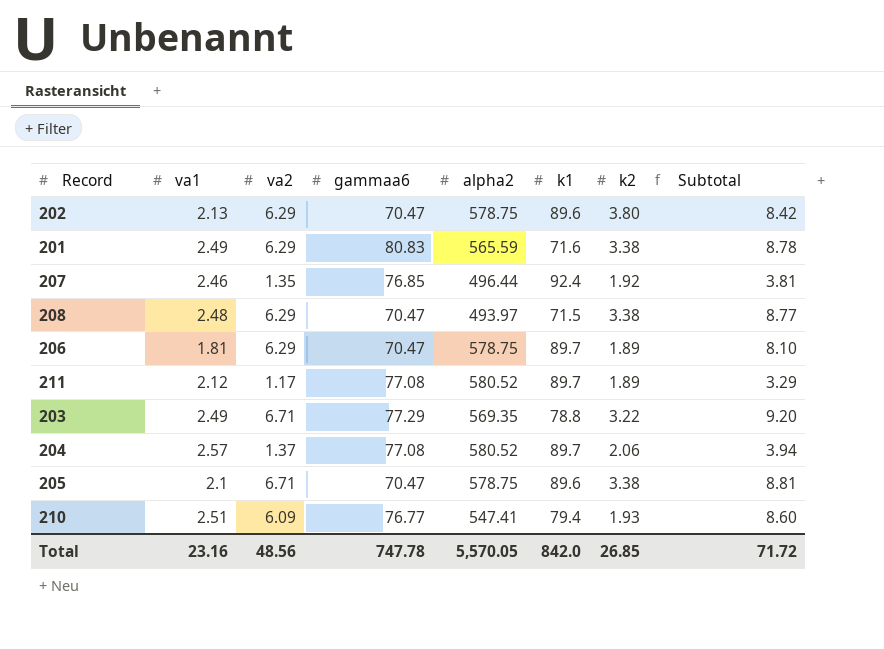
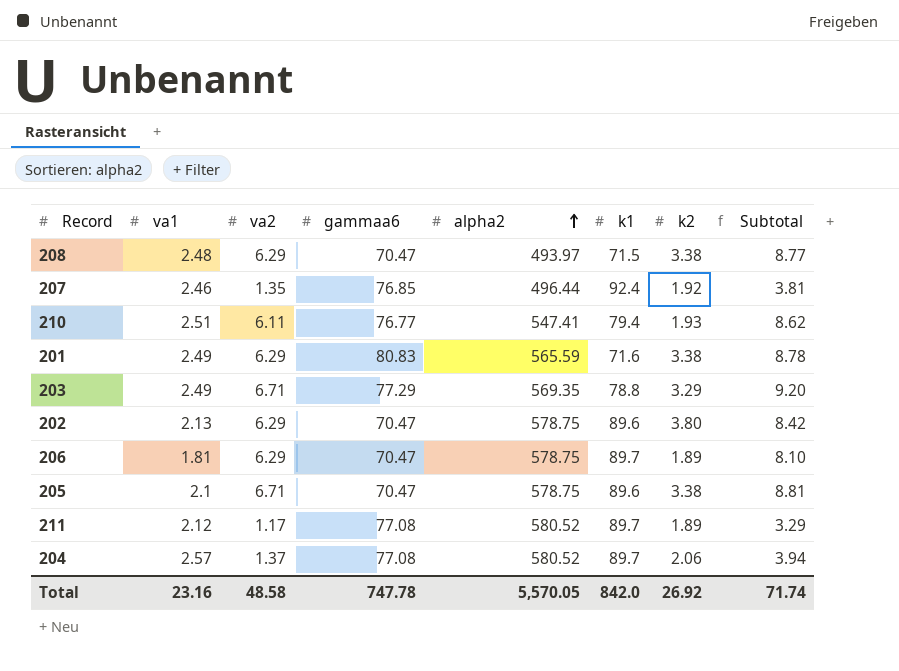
row order: none -> alpha2 ascending
210 | va2: 6.09 -> 6.11
210 | Subtotal: 8.60 -> 8.62
203 | k2: 3.22 -> 3.29
Total | va2: 48.56 -> 48.58
Total | k2: 26.85 -> 26.92
Total | Subtotal: 71.72 -> 71.74

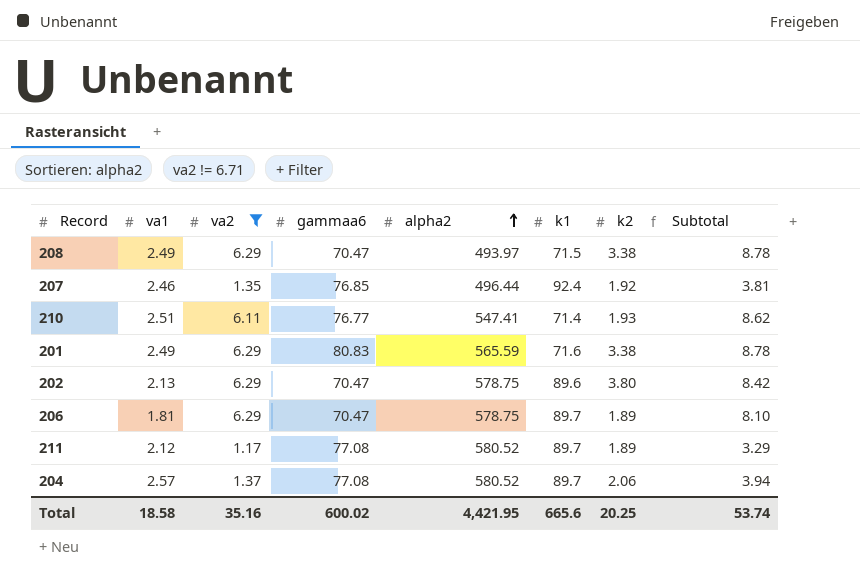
filter: none -> va2 != 6.71
208 | va1: 2.48 -> 2.49
208 | Subtotal: 8.77 -> 8.78
210 | k1: 79.4 -> 71.4
Total | va1: 23.16 -> 18.58
Total | va2: 48.58 -> 35.16
Total | gammaa6: 747.78 -> 600.02
Total | alpha2: 5,570.05 -> 4,421.95
Total | k1: 842.0 -> 665.6
Total | k2: 26.92 -> 20.25
Total | Subtotal: 71.74 -> 53.74

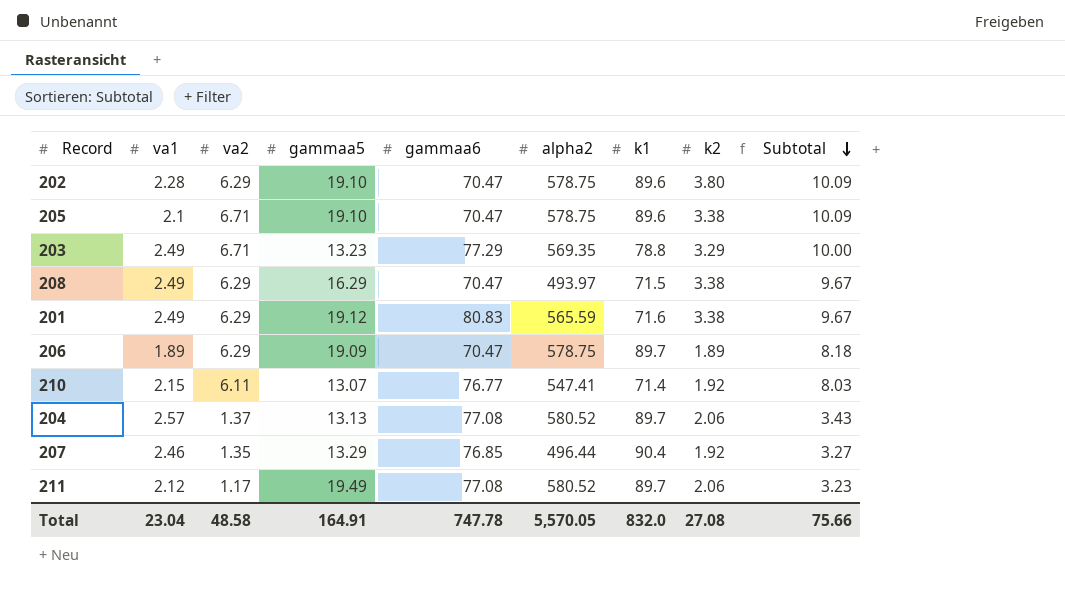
filter: va2 != 6.71 -> none
row order: alpha2 ascending -> Subtotal descending
column gammaa5 | position: none -> 4
column Subtotal | formula: [va1] + [va2] -> [va2] + [k2]
202 | va1: 2.13 -> 2.28
206 | va1: 1.81 -> 1.89
210 | va1: 2.51 -> 2.15
210 | k2: 1.93 -> 1.92
207 | k1: 92.4 -> 90.4
211 | k2: 1.89 -> 2.06
Total | va1: 18.58 -> 23.04
Total | va2: 35.16 -> 48.58
Total | gammaa6: 600.02 -> 747.78
Total | alpha2: 4,421.95 -> 5,570.05
Total | k1: 665.6 -> 832.0
Total | k2: 20.25 -> 27.08
Total | Subtotal: 53.74 -> 75.66

